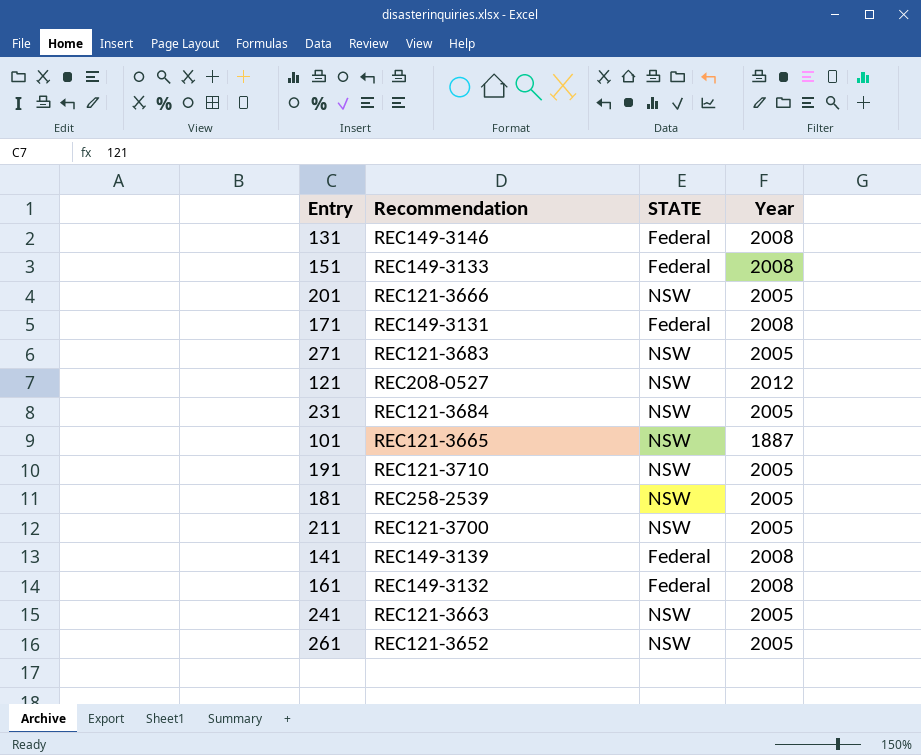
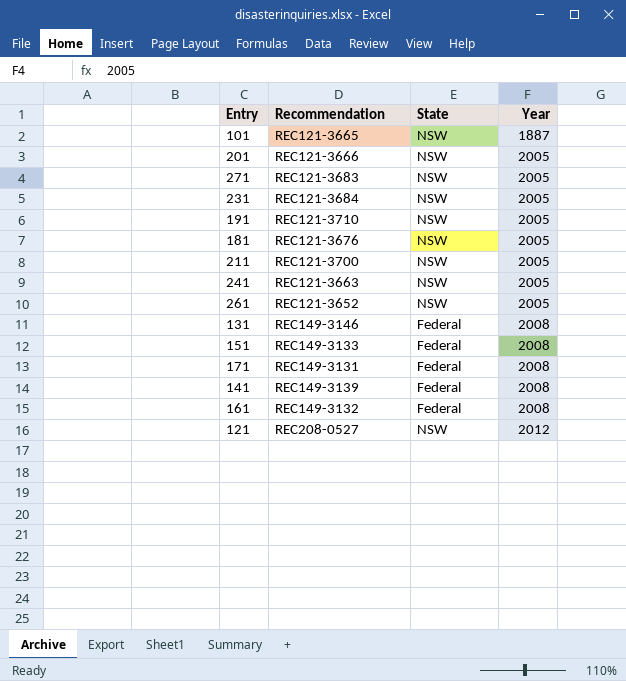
row order: none -> Year ascending
column name: STATE -> State
181 | Recommendation: REC258-2539 -> REC121-3676

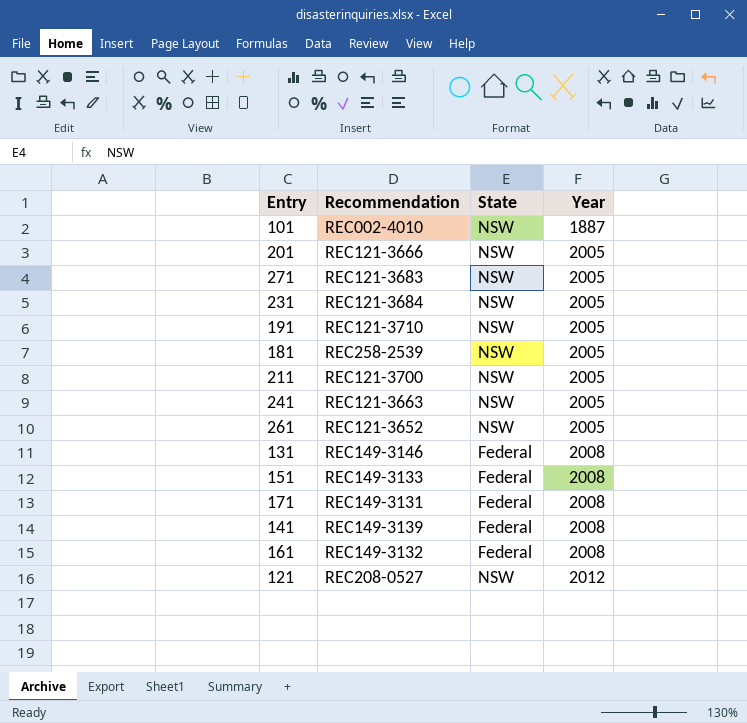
101 | Recommendation: REC121-3665 -> REC002-4010
181 | Recommendation: REC121-3676 -> REC258-2539

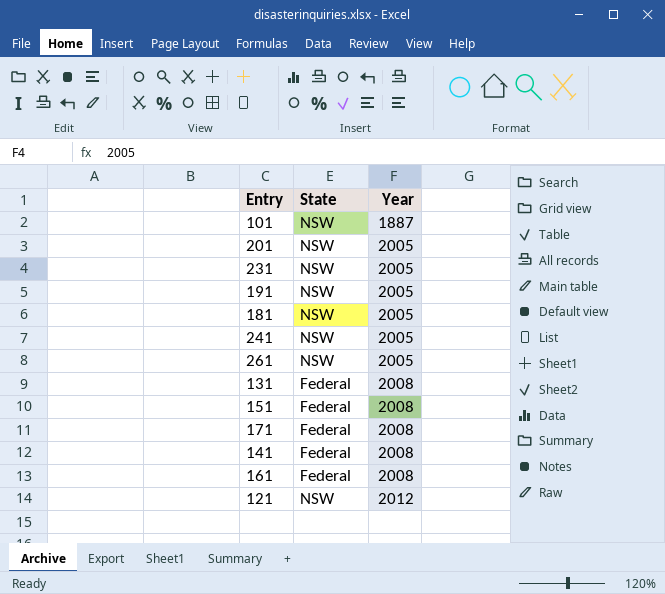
column Recommendation | position: 2 -> none
row 271: REC121-3683 | NSW | 2005 -> none
row 211: REC121-3700 | NSW | 2005 -> none

